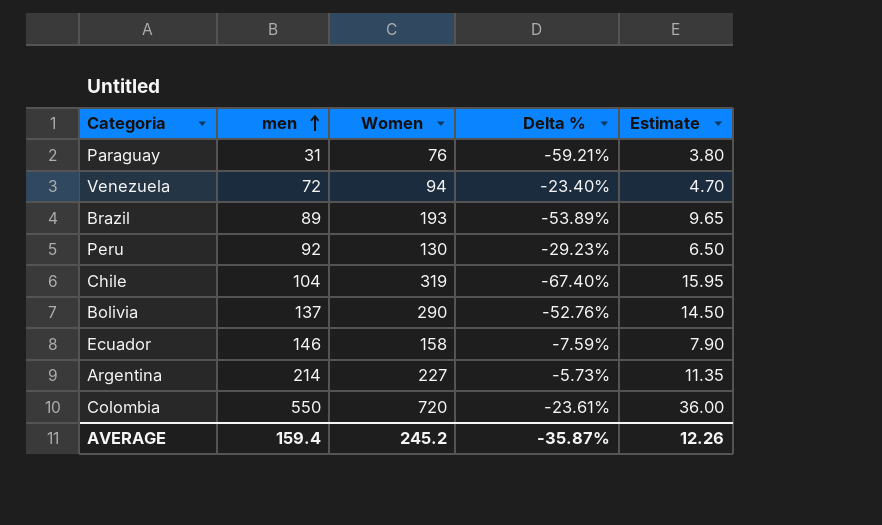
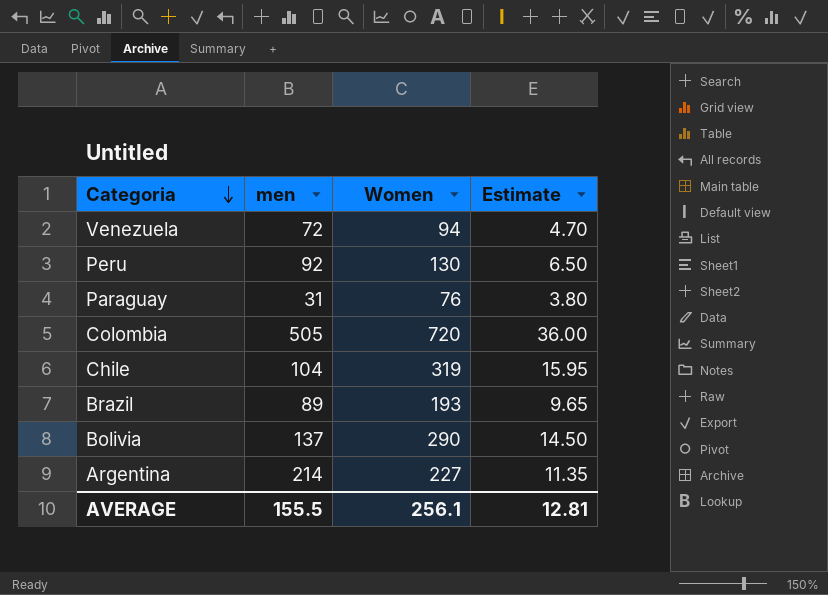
row order: men ascending -> Categoria descending
column Delta % | formula: ([men] - [Women]) / [Women] -> none
row Ecuador: 146 | 158 | -7.59% | 7.90 -> none
Colombia | men: 550 -> 505
AVERAGE | men: 159.4 -> 155.5
AVERAGE | Women: 245.2 -> 256.1
AVERAGE | Estimate: 12.26 -> 12.81

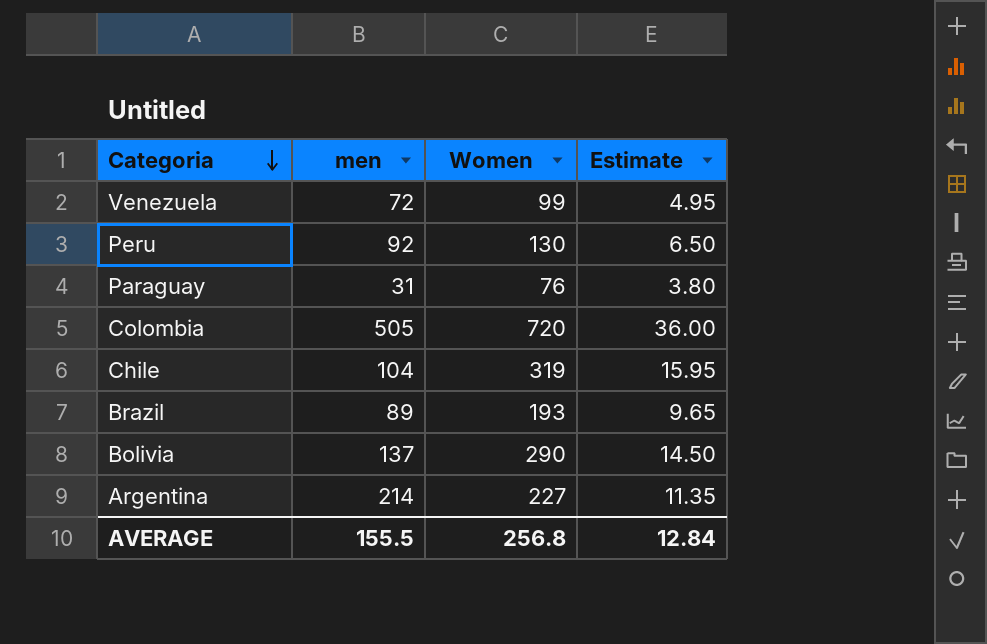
Venezuela | Women: 94 -> 99
Venezuela | Estimate: 4.70 -> 4.95
AVERAGE | Women: 256.1 -> 256.8
AVERAGE | Estimate: 12.81 -> 12.84

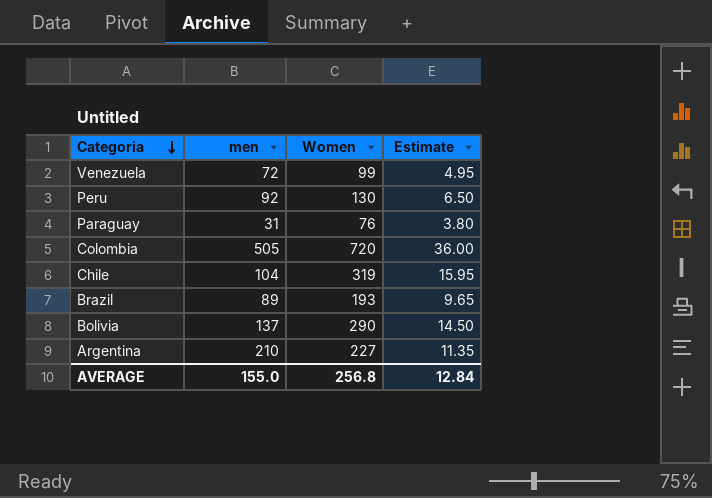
Argentina | men: 214 -> 210
AVERAGE | men: 155.5 -> 155.0

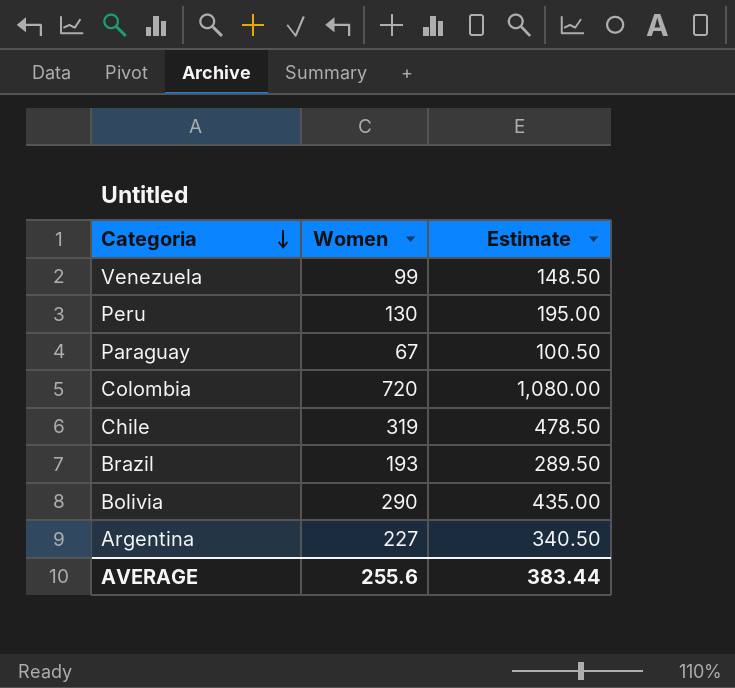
column men | position: 2 -> none
column Estimate | formula: [Women] * 0.05 -> [Women] * 1.5
Paraguay | Women: 76 -> 67
AVERAGE | Women: 256.8 -> 255.6
AVERAGE | Estimate: 12.84 -> 383.44

